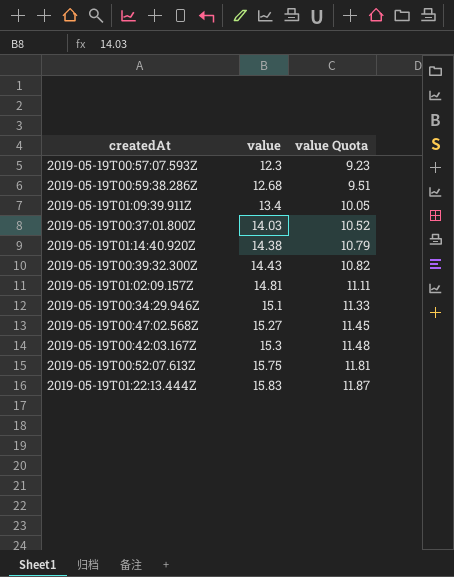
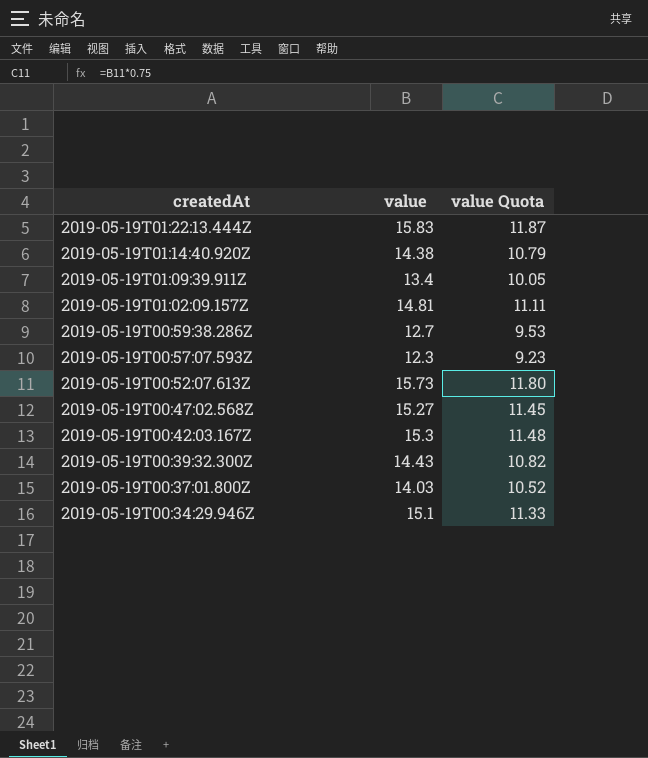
row order: value ascending -> createdAt descending
2019-05-19T00:59:38.286Z | value: 12.68 -> 12.7
2019-05-19T00:59:38.286Z | value Quota: 9.51 -> 9.53
2019-05-19T00:52:07.613Z | value: 15.75 -> 15.73
2019-05-19T00:52:07.613Z | value Quota: 11.81 -> 11.80

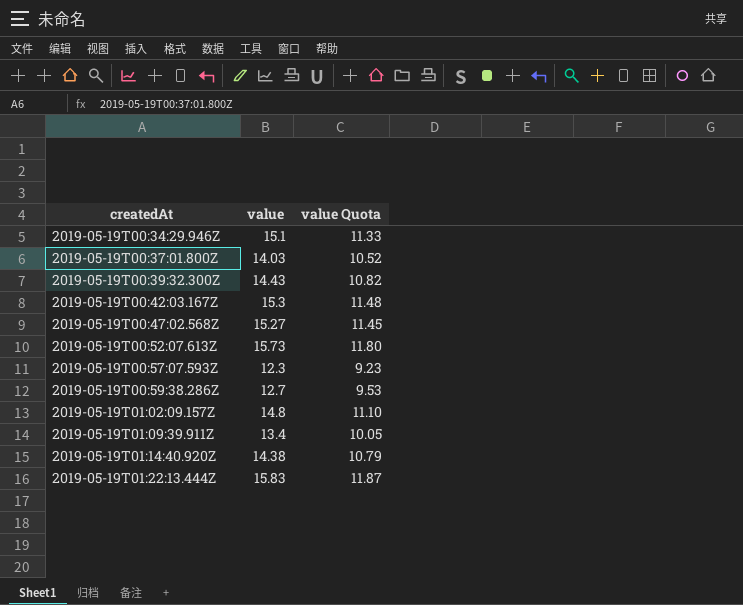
row order: createdAt descending -> createdAt ascending
2019-05-19T01:02:09.157Z | value: 14.81 -> 14.8
2019-05-19T01:02:09.157Z | value Quota: 11.11 -> 11.10

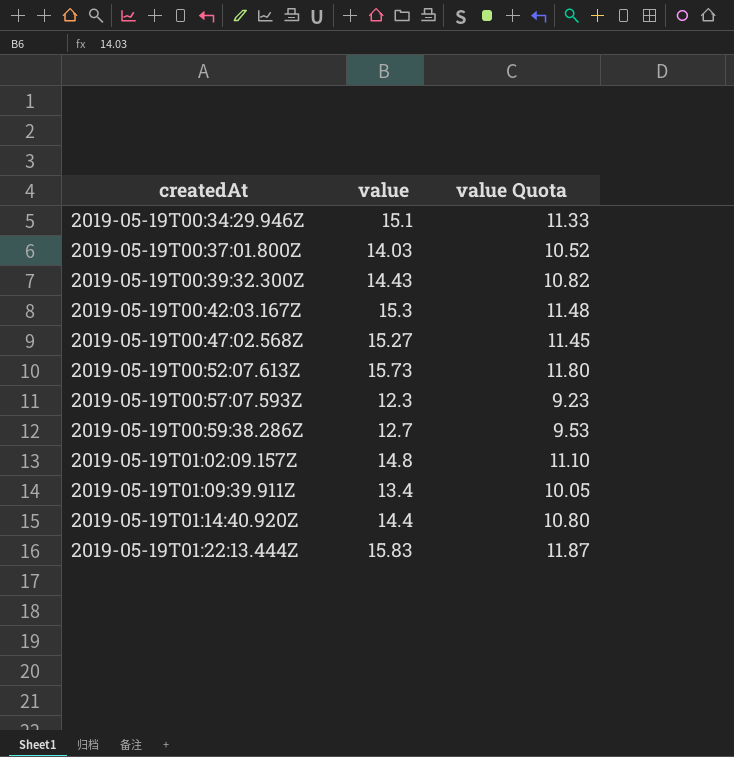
2019-05-19T01:14:40.920Z | value: 14.38 -> 14.4
2019-05-19T01:14:40.920Z | value Quota: 10.79 -> 10.80

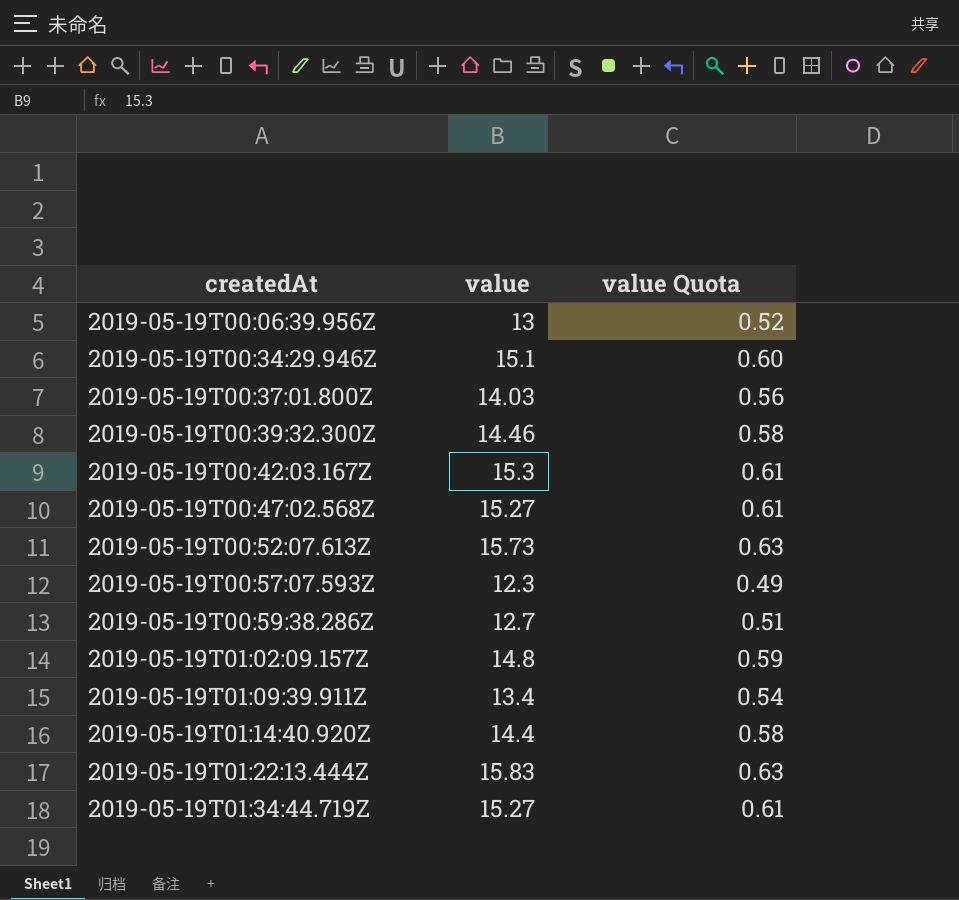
column value Quota | formula: [value] * 0.75 -> [value] * 0.04
row 2019-05-19T00:06:39.956Z: none -> 13 | 0.52
2019-05-19T00:39:32.300Z | value: 14.43 -> 14.46
row 2019-05-19T01:34:44.719Z: none -> 15.27 | 0.61

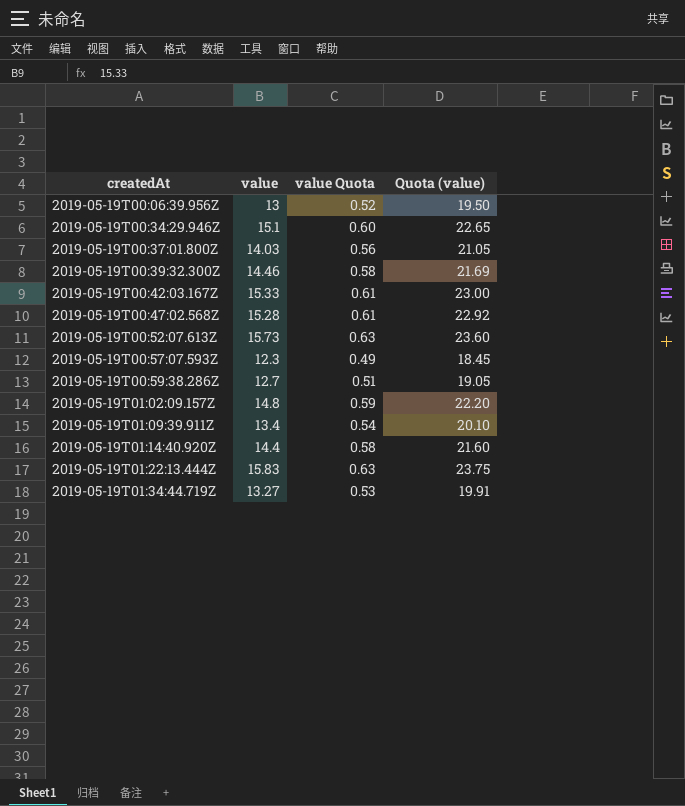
column Quota (value) | formula: none -> [value] * 1.5
2019-05-19T00:42:03.167Z | value: 15.3 -> 15.33
2019-05-19T00:47:02.568Z | value: 15.27 -> 15.28
2019-05-19T01:34:44.719Z | value: 15.27 -> 13.27
2019-05-19T01:34:44.719Z | value Quota: 0.61 -> 0.53

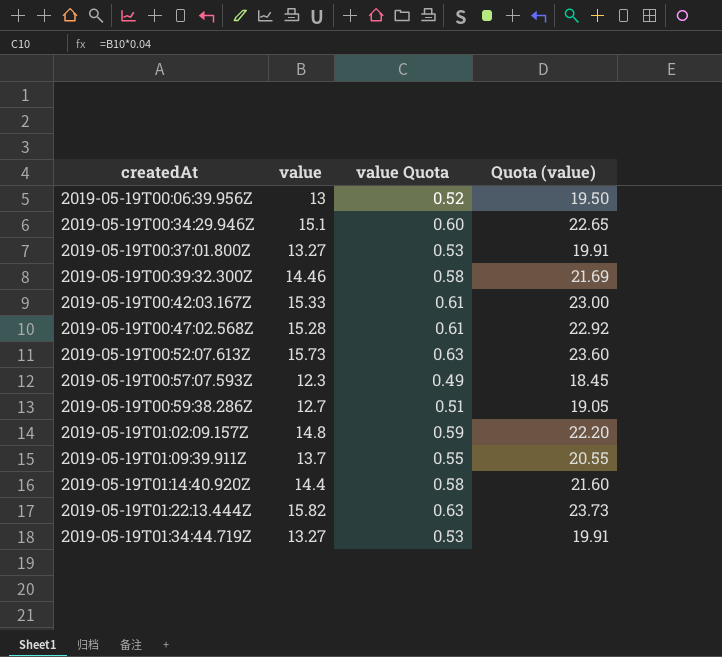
2019-05-19T00:37:01.800Z | value: 14.03 -> 13.27
2019-05-19T00:37:01.800Z | value Quota: 0.56 -> 0.53
2019-05-19T00:37:01.800Z | Quota (value): 21.05 -> 19.91
2019-05-19T01:09:39.911Z | value: 13.4 -> 13.7
2019-05-19T01:09:39.911Z | value Quota: 0.54 -> 0.55
2019-05-19T01:09:39.911Z | Quota (value): 20.10 -> 20.55
2019-05-19T01:22:13.444Z | value: 15.83 -> 15.82
2019-05-19T01:22:13.444Z | Quota (value): 23.75 -> 23.73

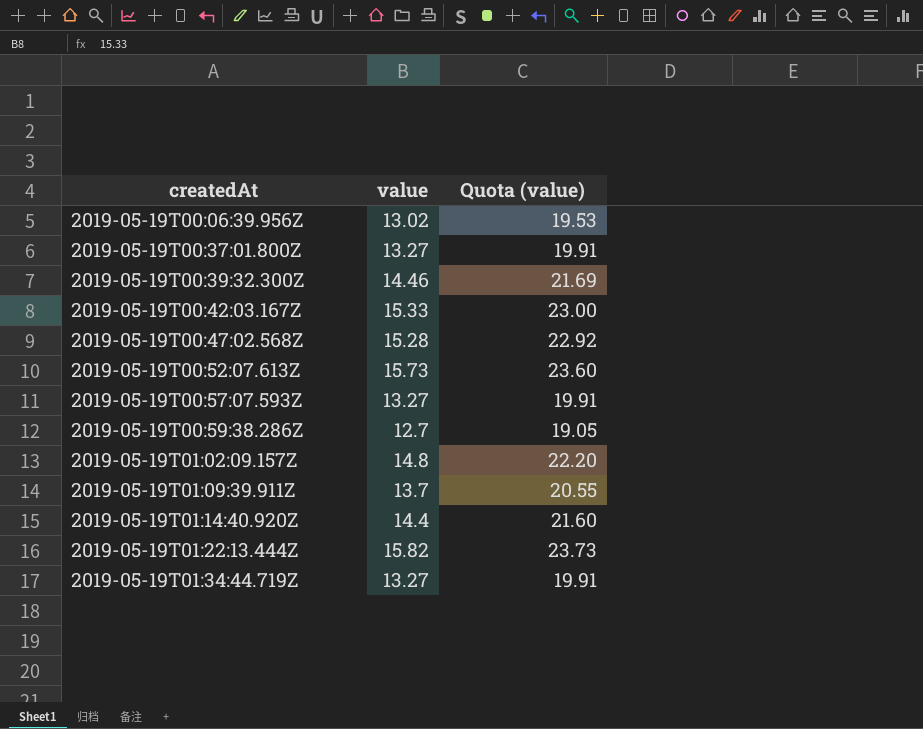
column value Quota | formula: [value] * 0.04 -> none
row 2019-05-19T00:34:29.946Z: 15.1 | 0.60 | 22.65 -> none
2019-05-19T00:06:39.956Z | value: 13 -> 13.02
2019-05-19T00:06:39.956Z | Quota (value): 19.50 -> 19.53
2019-05-19T00:57:07.593Z | value: 12.3 -> 13.27
2019-05-19T00:57:07.593Z | Quota (value): 18.45 -> 19.91

